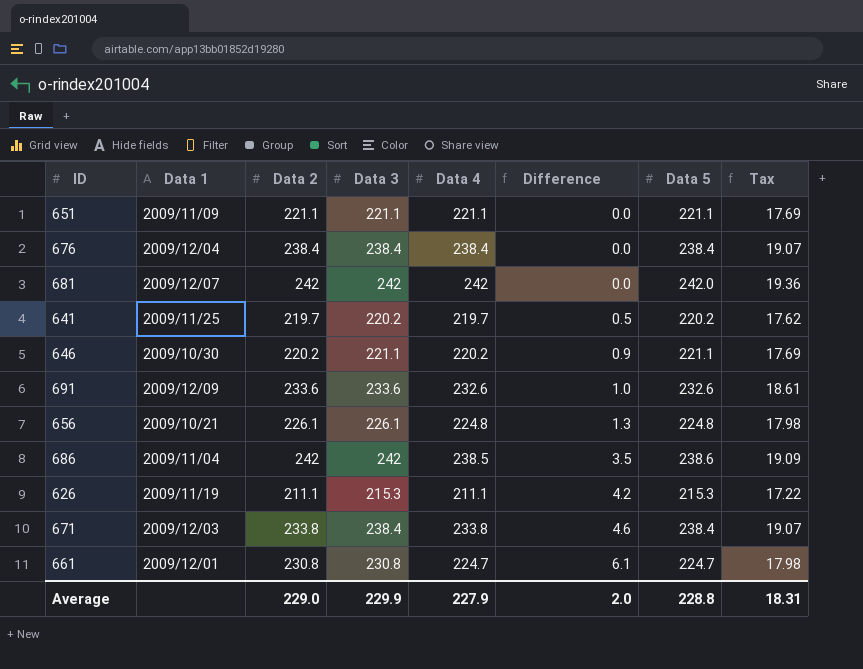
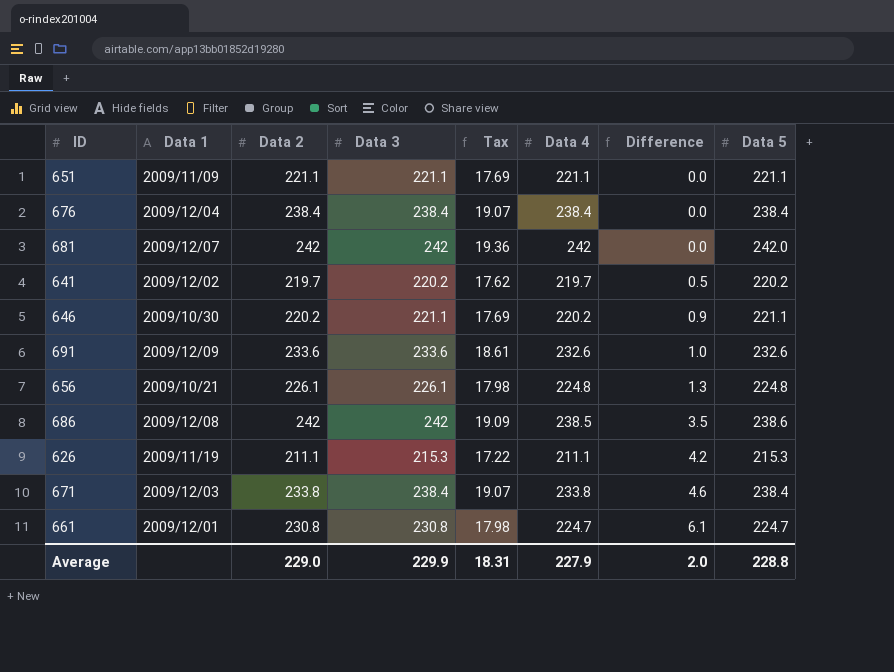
column Tax | position: 8 -> 5
641 | Data 1: 2009/11/25 -> 2009/12/02
686 | Data 1: 2009/11/04 -> 2009/12/08

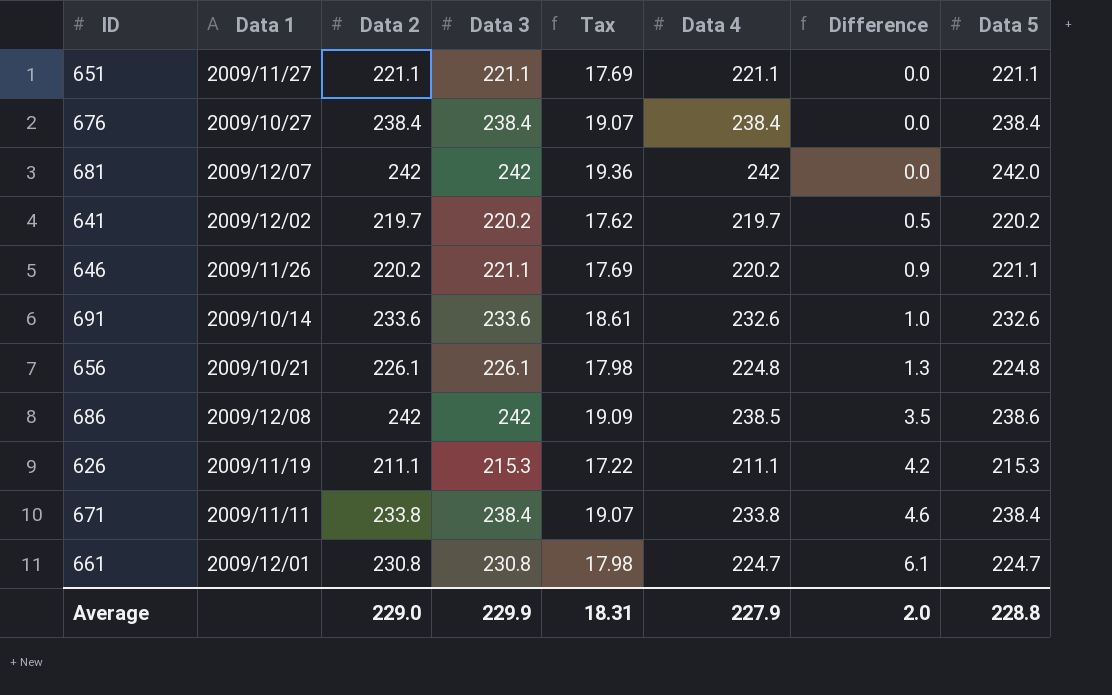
651 | Data 1: 2009/11/09 -> 2009/11/27
676 | Data 1: 2009/12/04 -> 2009/10/27
646 | Data 1: 2009/10/30 -> 2009/11/26
691 | Data 1: 2009/12/09 -> 2009/10/14
671 | Data 1: 2009/12/03 -> 2009/11/11

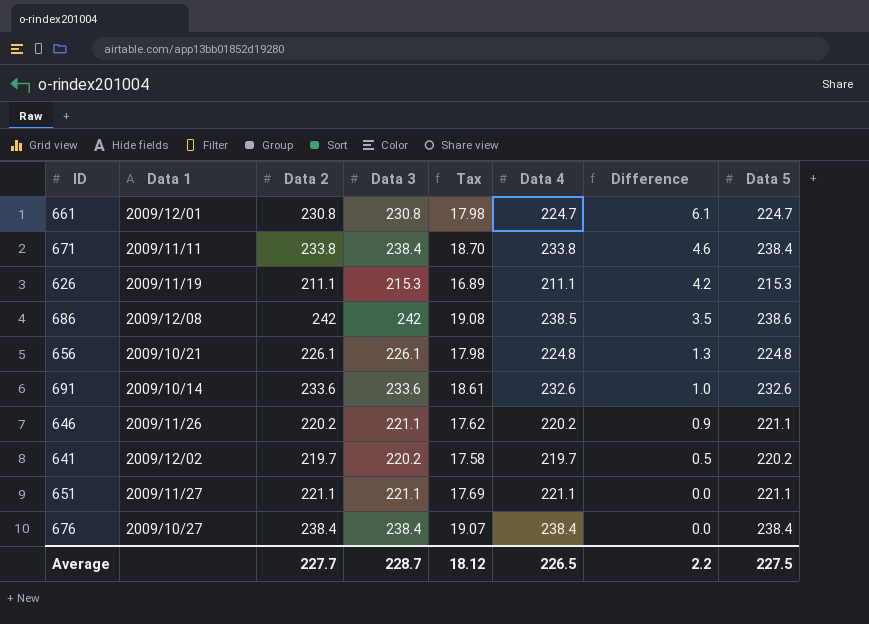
row order: Difference ascending -> Difference descending
column Tax | formula: [Data 5] * 0.08 -> [Data 4] * 0.08
row 681: 2009/12/07 | 242 | 242 | 19.36 | 242 | 0.0 | 242.0 -> none
Average | Data 2: 229.0 -> 227.7
Average | Data 3: 229.9 -> 228.7
Average | Tax: 18.31 -> 18.12
Average | Data 4: 227.9 -> 226.5
Average | Difference: 2.0 -> 2.2
Average | Data 5: 228.8 -> 227.5

